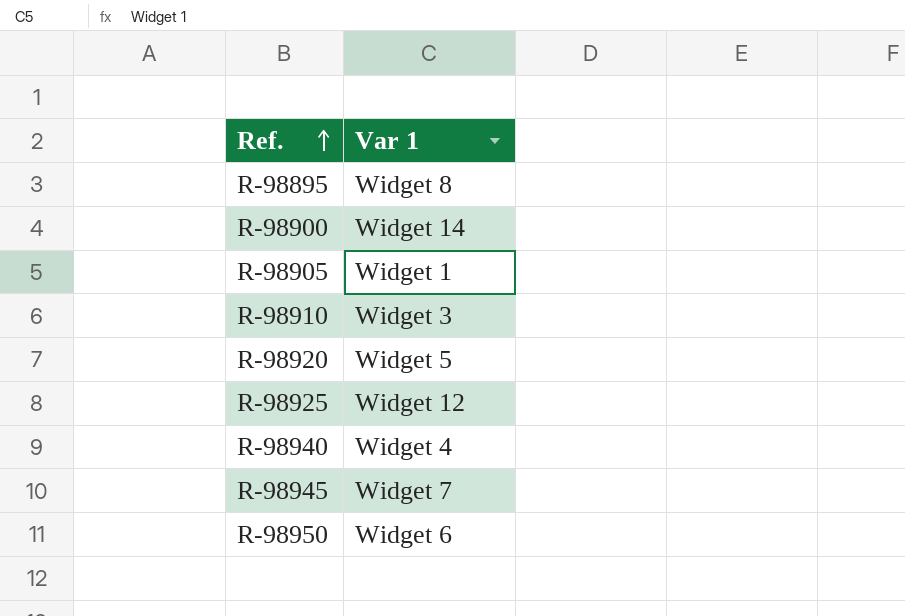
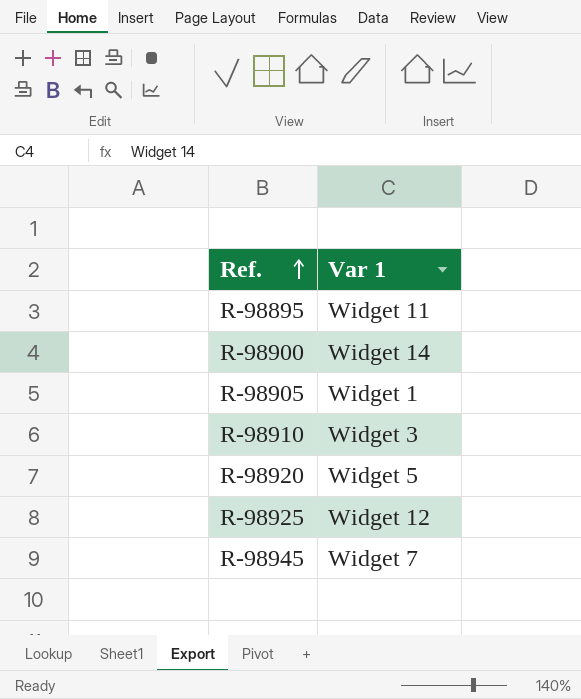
row R-98940: Widget 4 -> none
row R-98950: Widget 6 -> none
R-98895 | Var 1: Widget 8 -> Widget 11

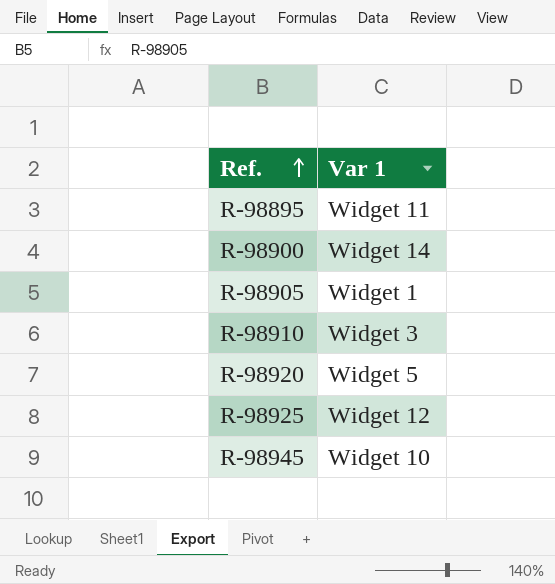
R-98945 | Var 1: Widget 7 -> Widget 10

